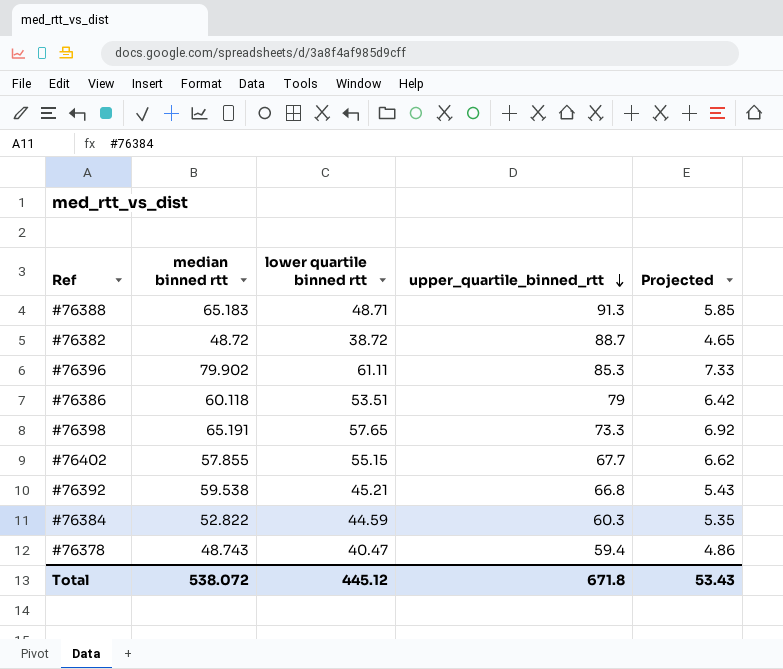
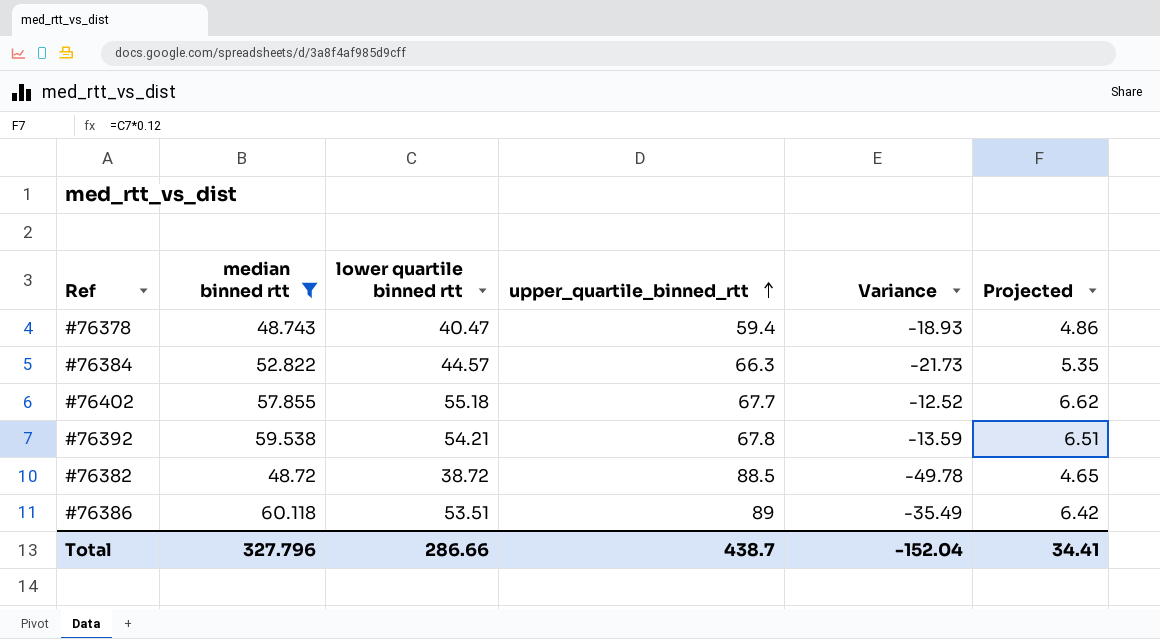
filter: none -> median binned rtt <= 60.118
row order: upper_quartile_binned_rtt descending -> upper_quartile_binned_rtt ascending
column Variance | formula: none -> [lower quartile binned rtt] - [upper_quartile_binned_rtt]
#76384 | lower quartile binned rtt: 44.59 -> 44.57
#76384 | upper_quartile_binned_rtt: 60.3 -> 66.3
#76402 | lower quartile binned rtt: 55.15 -> 55.18
#76392 | lower quartile binned rtt: 45.21 -> 54.21
#76392 | upper_quartile_binned_rtt: 66.8 -> 67.8
#76392 | Projected: 5.43 -> 6.51
#76382 | upper_quartile_binned_rtt: 88.7 -> 88.5
#76386 | upper_quartile_binned_rtt: 79 -> 89
Total | median binned rtt: 538.072 -> 327.796
Total | lower quartile binned rtt: 445.12 -> 286.66
Total | upper_quartile_binned_rtt: 671.8 -> 438.7
Total | Projected: 53.43 -> 34.41

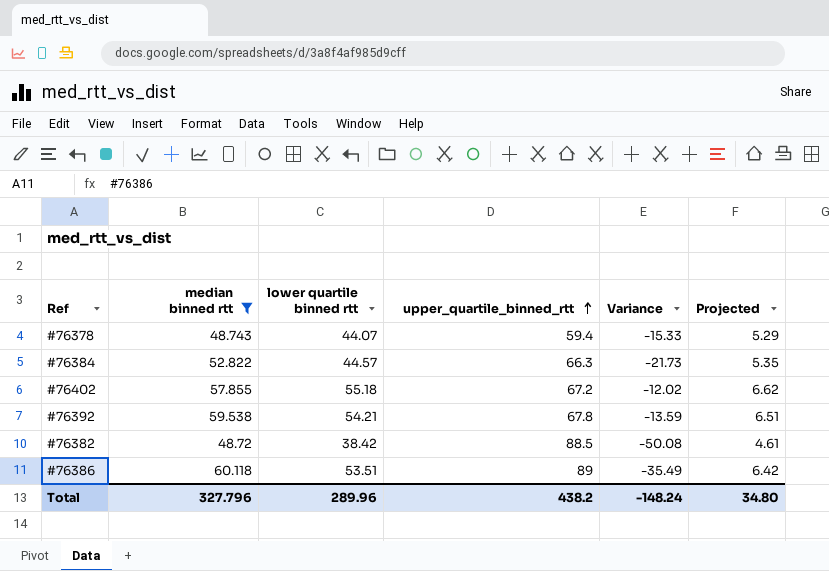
#76378 | lower quartile binned rtt: 40.47 -> 44.07
#76378 | Variance: -18.93 -> -15.33
#76378 | Projected: 4.86 -> 5.29
#76402 | upper_quartile_binned_rtt: 67.7 -> 67.2
#76402 | Variance: -12.52 -> -12.02
#76382 | lower quartile binned rtt: 38.72 -> 38.42
#76382 | Variance: -49.78 -> -50.08
#76382 | Projected: 4.65 -> 4.61
Total | lower quartile binned rtt: 286.66 -> 289.96
Total | upper_quartile_binned_rtt: 438.7 -> 438.2
Total | Variance: -152.04 -> -148.24
Total | Projected: 34.41 -> 34.80

